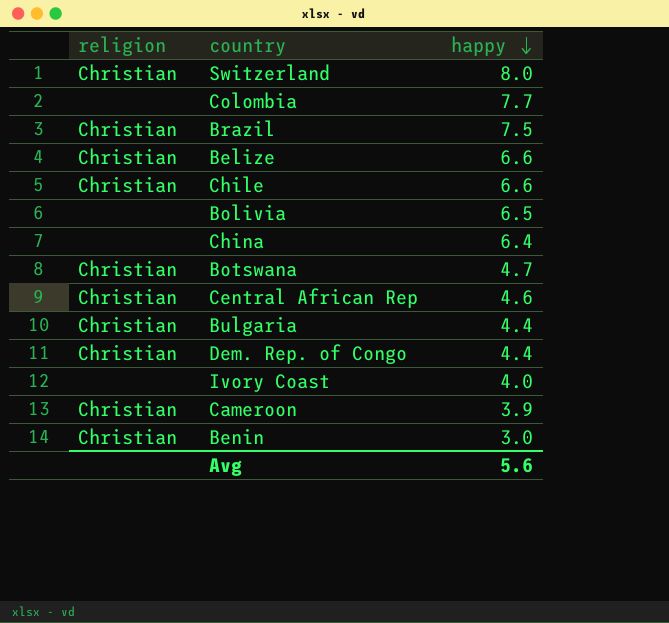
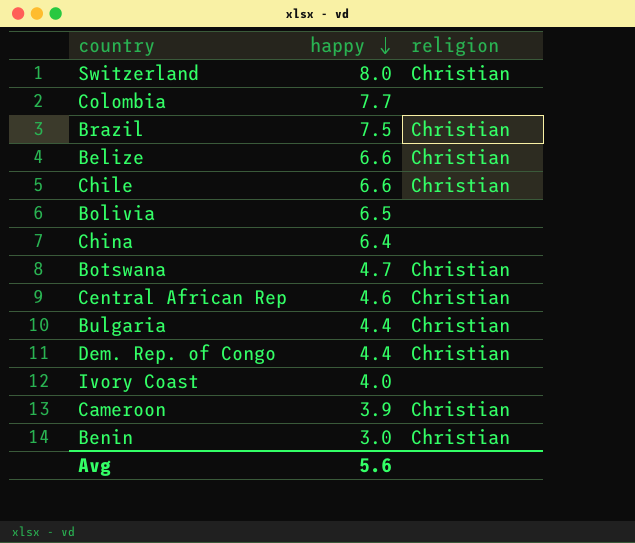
column religion | position: 1 -> 3

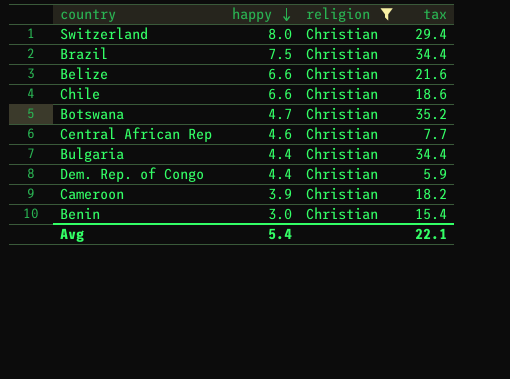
filter: none -> religion = Christian
column tax | position: none -> 4
Avg | happy: 5.6 -> 5.4

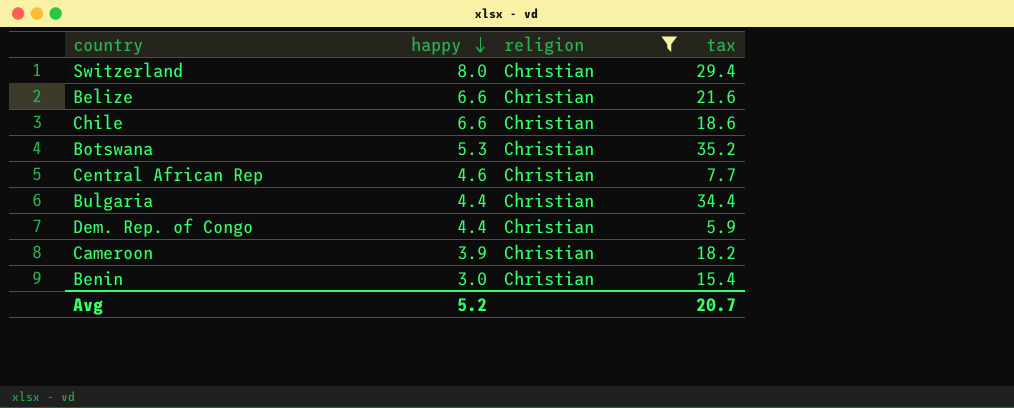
row Brazil: 7.5 | Christian | 34.4 -> none
Botswana | happy: 4.7 -> 5.3
Avg | happy: 5.4 -> 5.2
Avg | tax: 22.1 -> 20.7

